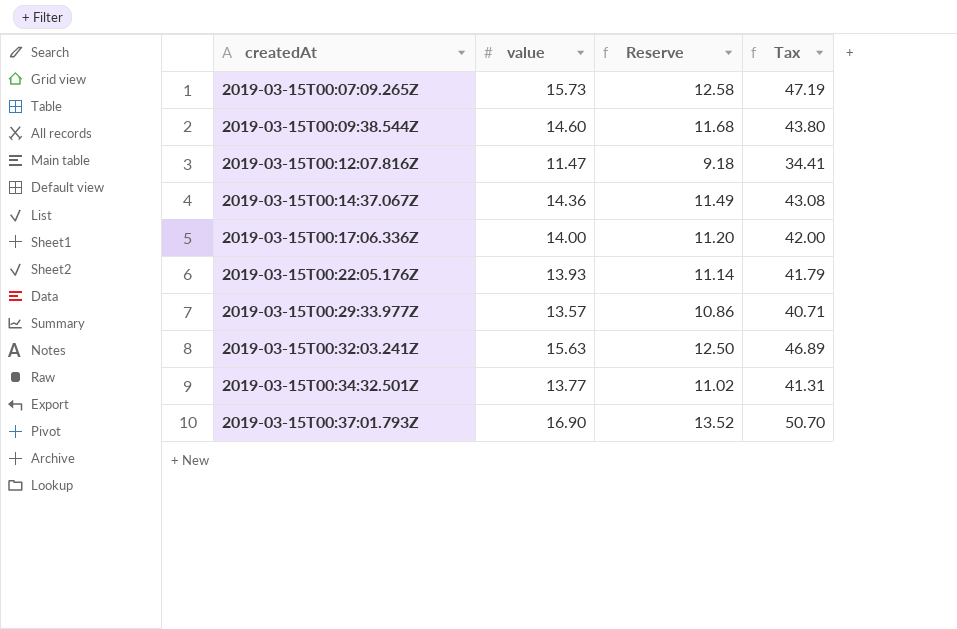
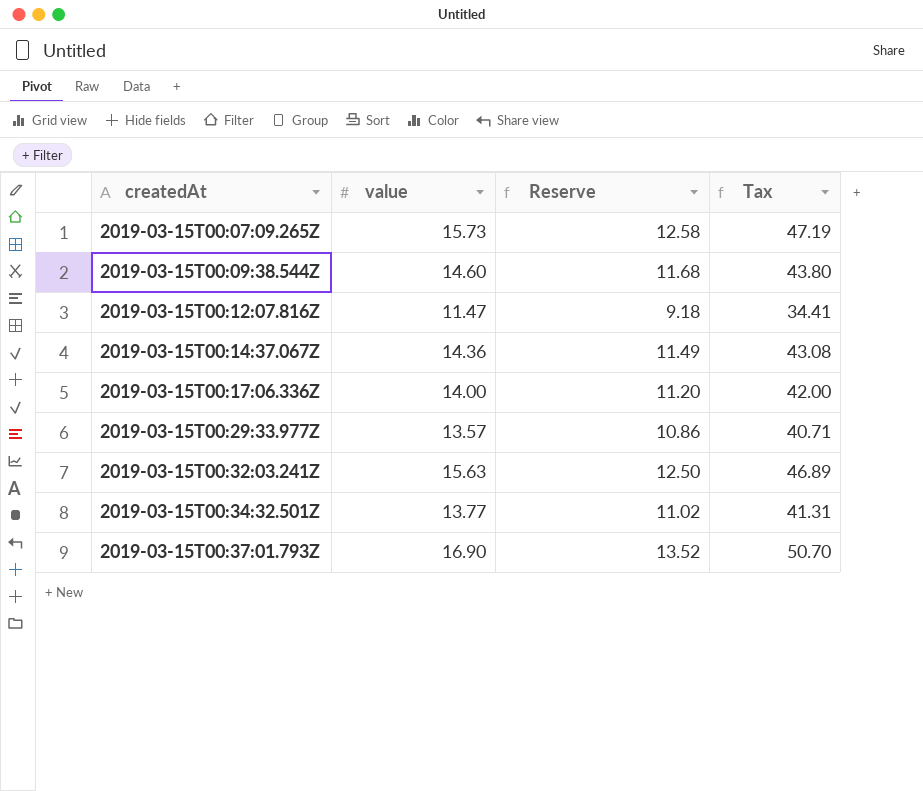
row 2019-03-15T00:22:05.176Z: 13.93 | 11.14 | 41.79 -> none

